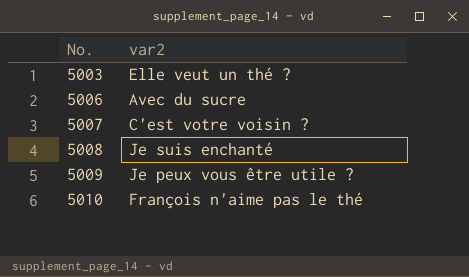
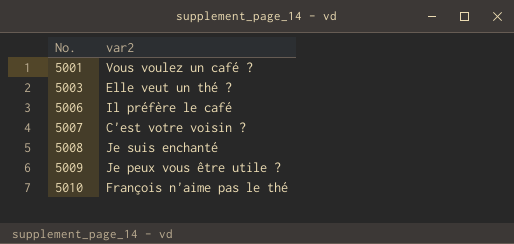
row 5001: none -> Vous voulez un café ?
5006 | var2: Avec du sucre -> Il préfère le café

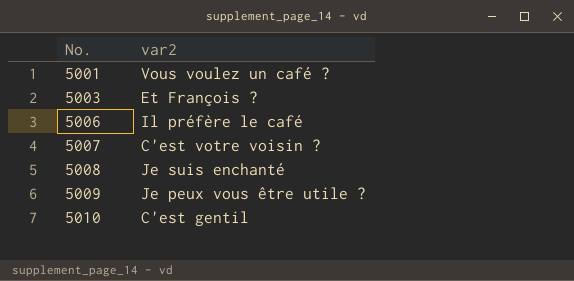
5003 | var2: Elle veut un thé ? -> Et François ?
5010 | var2: François n'aime pas le thé -> C'est gentil

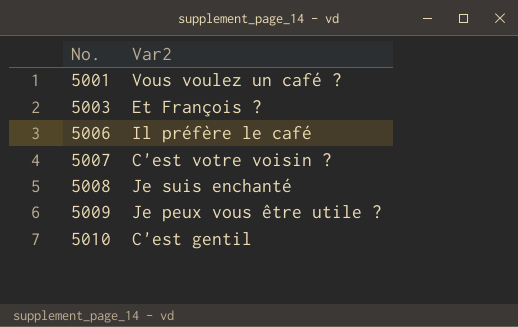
column name: var2 -> Var2

